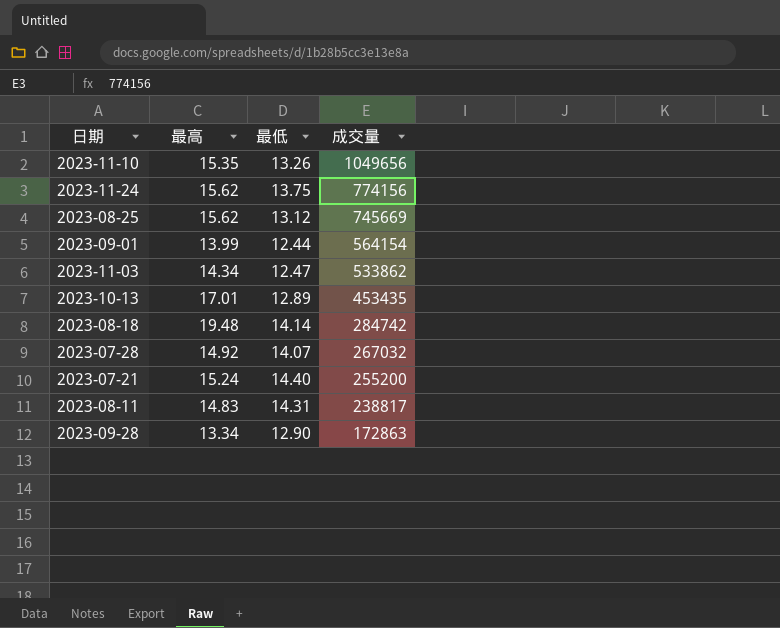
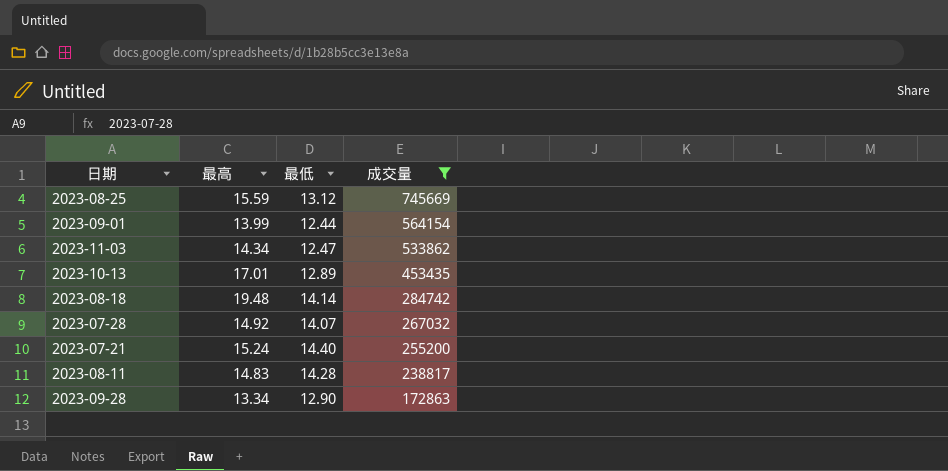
filter: none -> 成交量 <= 745669
2023-08-25 | 最高: 15.62 -> 15.59
2023-08-11 | 最低: 14.31 -> 14.28

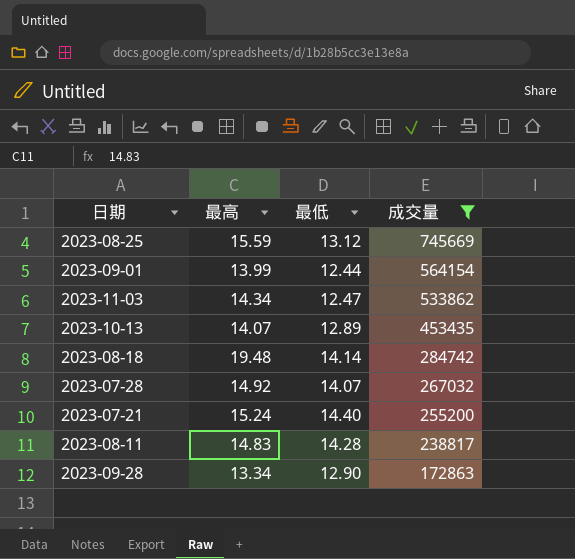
2023-10-13 | 最高: 17.01 -> 14.07

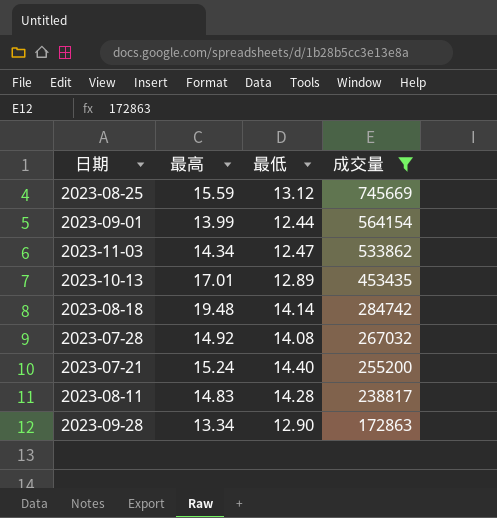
2023-10-13 | 最高: 14.07 -> 17.01
2023-07-28 | 最低: 14.07 -> 14.08

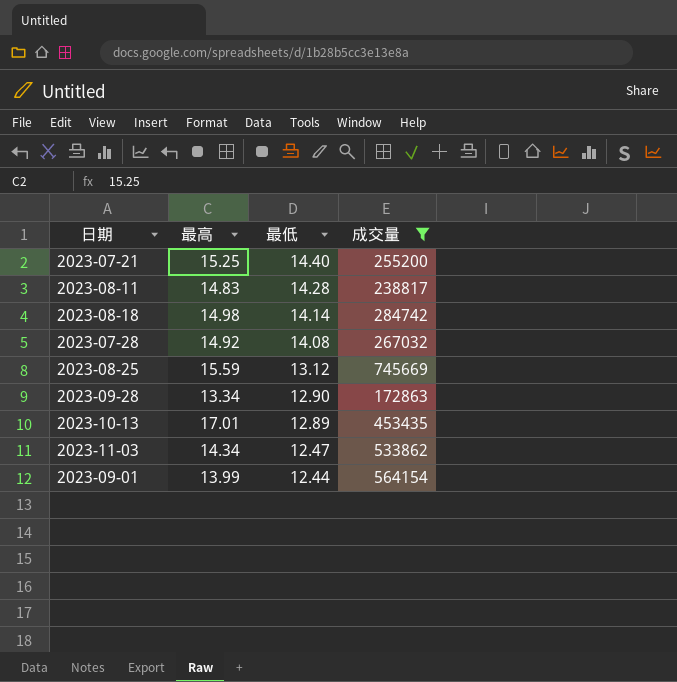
row order: 成交量 descending -> 最低 descending
2023-07-21 | 最高: 15.24 -> 15.25
2023-08-18 | 最高: 19.48 -> 14.98

